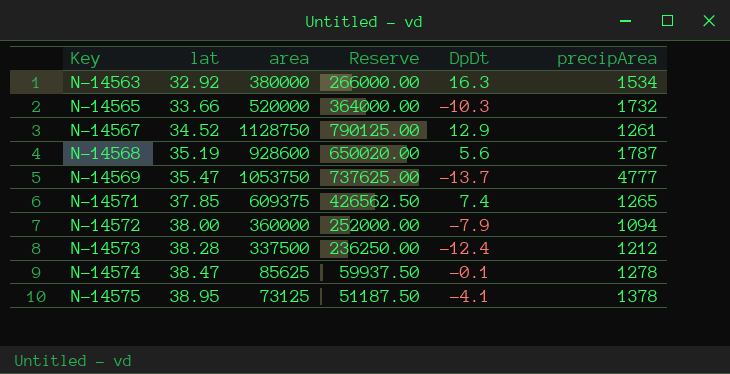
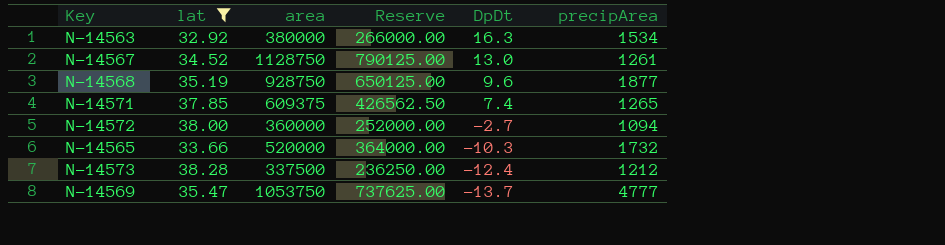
filter: none -> lat <= 38.28
row order: Key ascending -> DpDt descending
N-14567 | DpDt: 12.9 -> 13.0
N-14568 | area: 928600 -> 928750
N-14568 | Reserve: 650020.00 -> 650125.00
N-14568 | DpDt: 5.6 -> 9.6
N-14568 | precipArea: 1787 -> 1877
N-14572 | DpDt: -7.9 -> -2.7

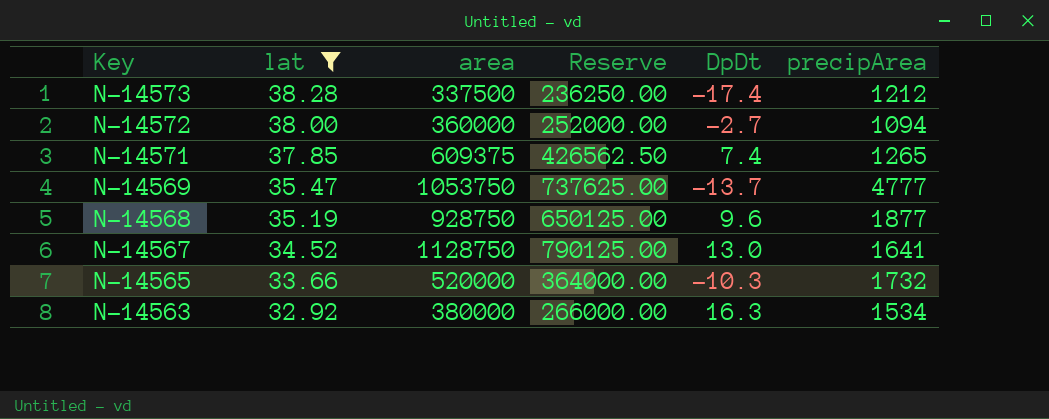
row order: DpDt descending -> Key descending
N-14573 | DpDt: -12.4 -> -17.4
N-14567 | precipArea: 1261 -> 1641

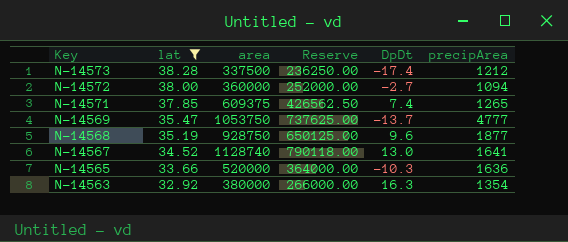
N-14567 | area: 1128750 -> 1128740
N-14567 | Reserve: 790125.00 -> 790118.00
N-14565 | precipArea: 1732 -> 1636
N-14563 | precipArea: 1534 -> 1354

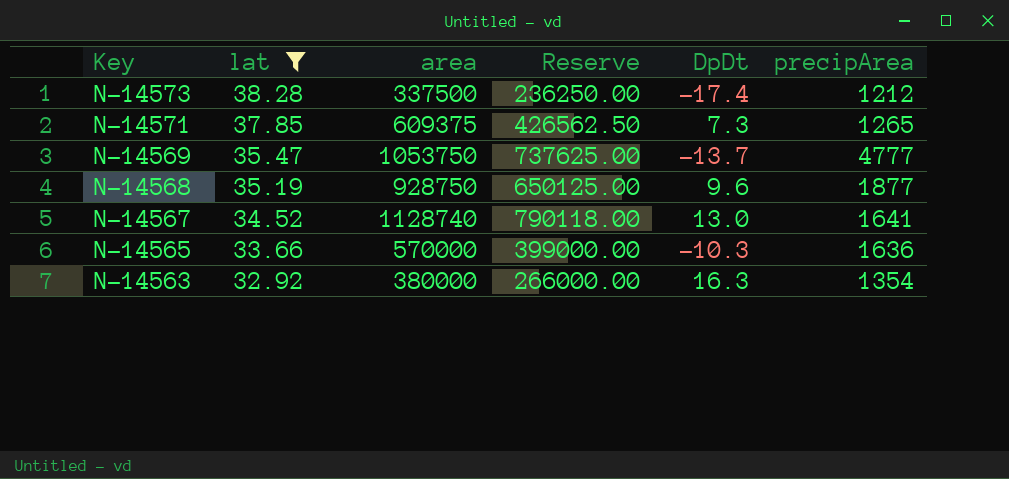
row N-14572: 38.00 | 360000 | 252000.00 | -2.7 | 1094 -> none
N-14571 | DpDt: 7.4 -> 7.3
N-14565 | area: 520000 -> 570000
N-14565 | Reserve: 364000.00 -> 399000.00

